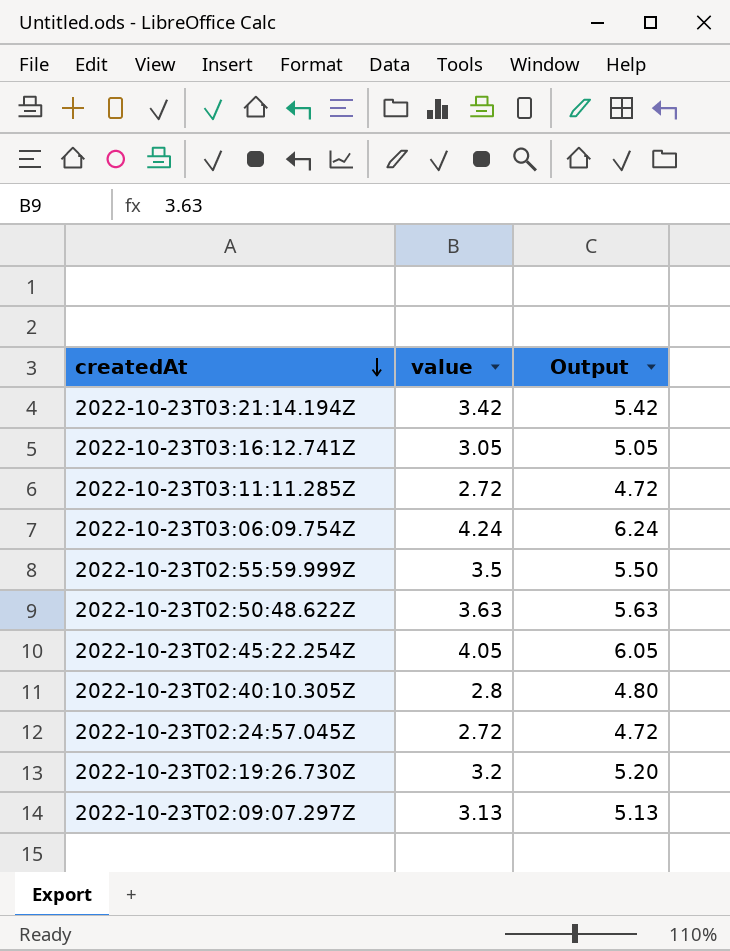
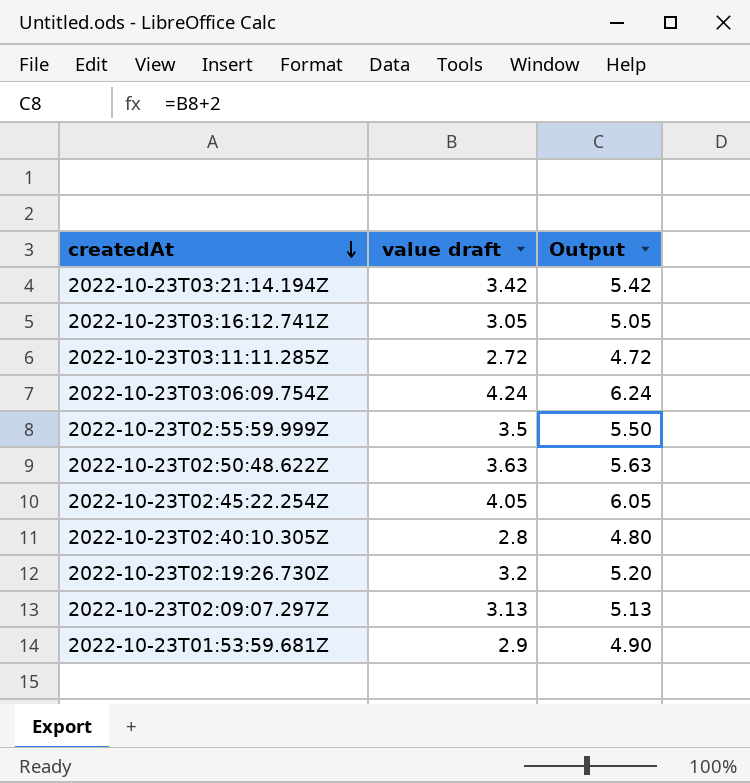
column name: value -> value draft
row 2022-10-23T02:24:57.045Z: 2.72 | 4.72 -> none
row 2022-10-23T01:53:59.681Z: none -> 2.9 | 4.90

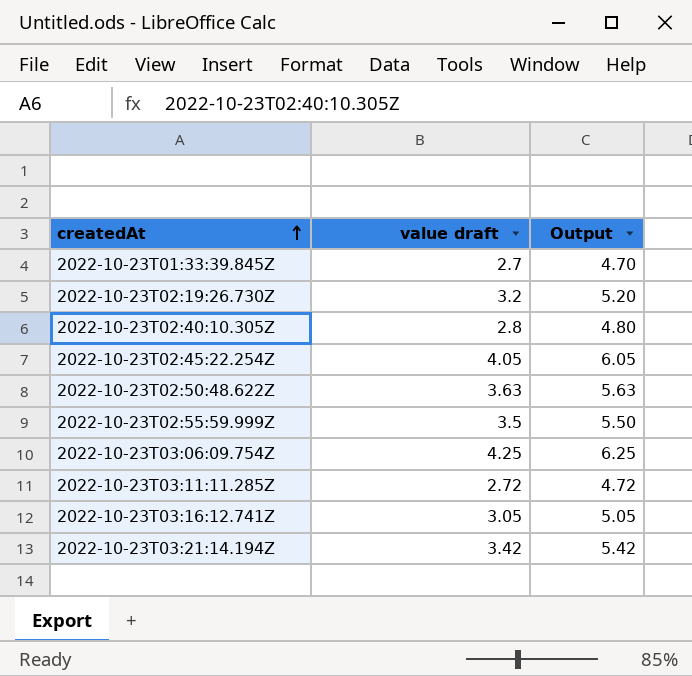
row order: createdAt descending -> createdAt ascending
row 2022-10-23T02:09:07.297Z: 3.13 | 5.13 -> none
row 2022-10-23T01:53:59.681Z: 2.9 | 4.90 -> none
row 2022-10-23T01:33:39.845Z: none -> 2.7 | 4.70
2022-10-23T03:06:09.754Z | value draft: 4.24 -> 4.25
2022-10-23T03:06:09.754Z | Output: 6.24 -> 6.25

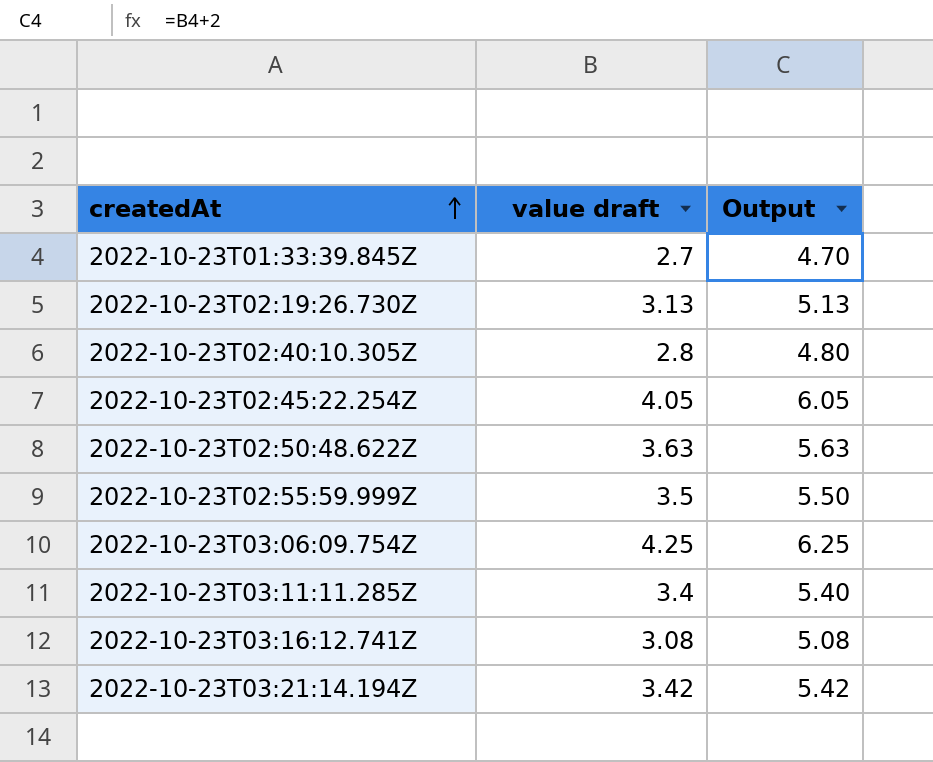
2022-10-23T02:19:26.730Z | value draft: 3.2 -> 3.13
2022-10-23T02:19:26.730Z | Output: 5.20 -> 5.13
2022-10-23T03:11:11.285Z | value draft: 2.72 -> 3.4
2022-10-23T03:11:11.285Z | Output: 4.72 -> 5.40
2022-10-23T03:16:12.741Z | value draft: 3.05 -> 3.08
2022-10-23T03:16:12.741Z | Output: 5.05 -> 5.08

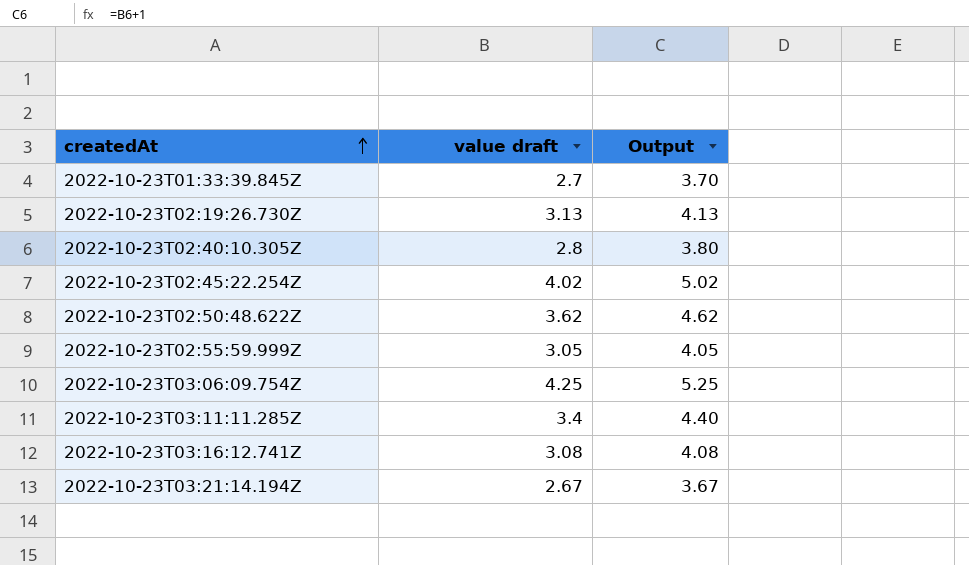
column Output | formula: [value draft] + 2 -> [value draft] + 1
2022-10-23T02:45:22.254Z | value draft: 4.05 -> 4.02
2022-10-23T02:50:48.622Z | value draft: 3.63 -> 3.62
2022-10-23T02:55:59.999Z | value draft: 3.5 -> 3.05
2022-10-23T03:21:14.194Z | value draft: 3.42 -> 2.67

